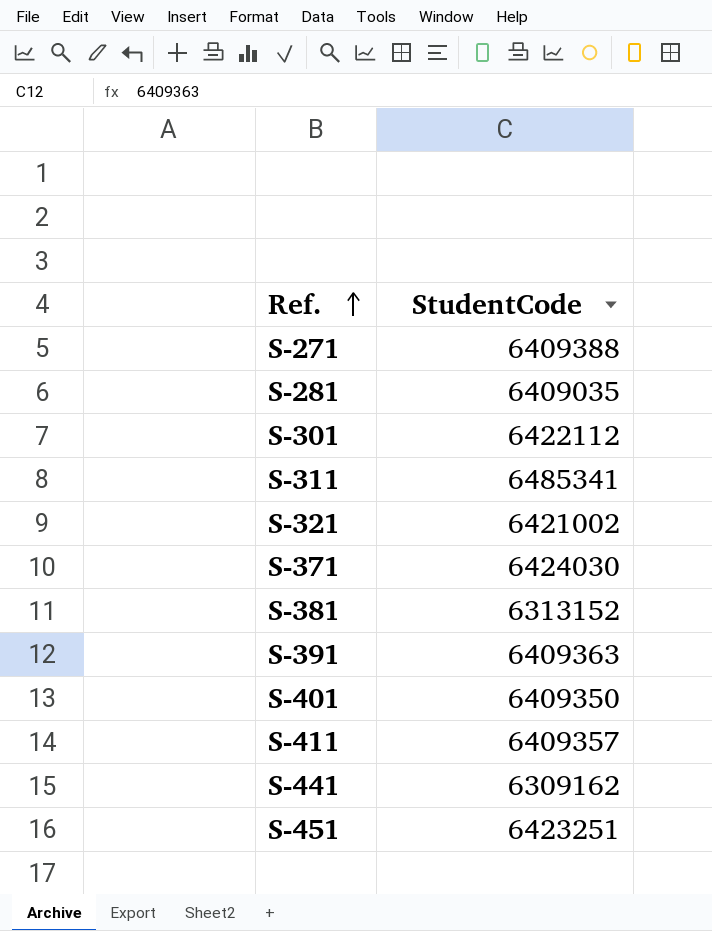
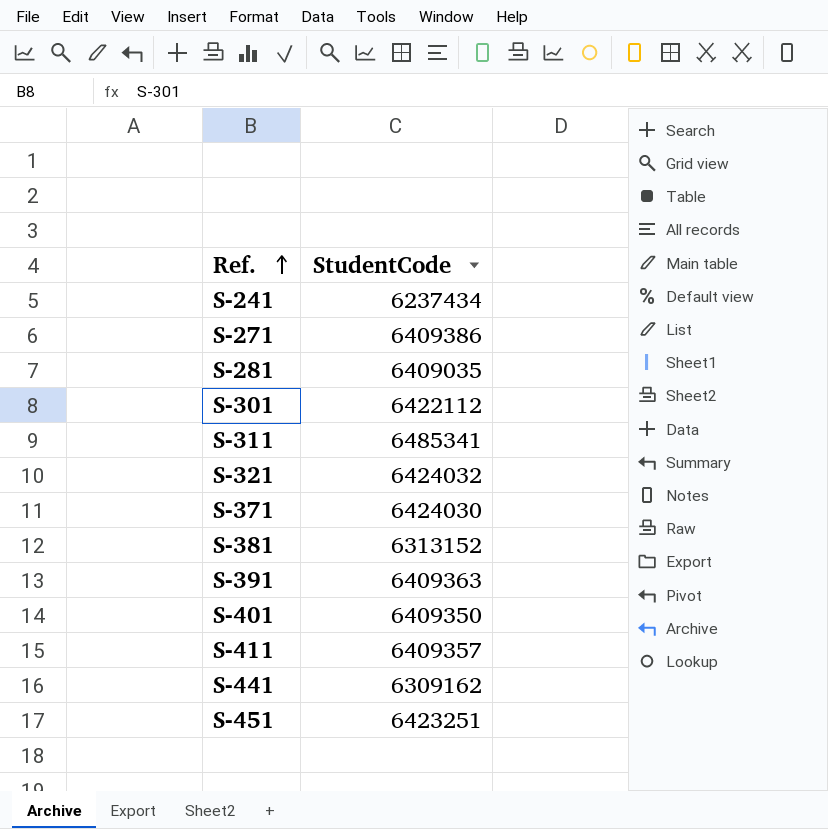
row S-241: none -> 6237434
S-271 | StudentCode: 6409388 -> 6409386
S-321 | StudentCode: 6421002 -> 6424032

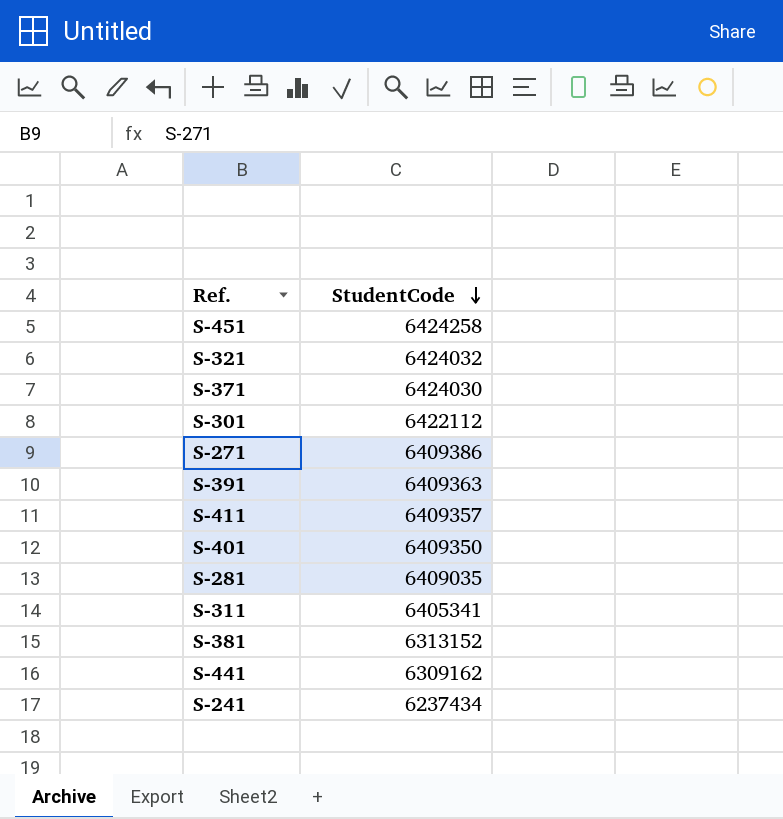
row order: Ref. ascending -> StudentCode descending
S-451 | StudentCode: 6423251 -> 6424258
S-311 | StudentCode: 6485341 -> 6405341

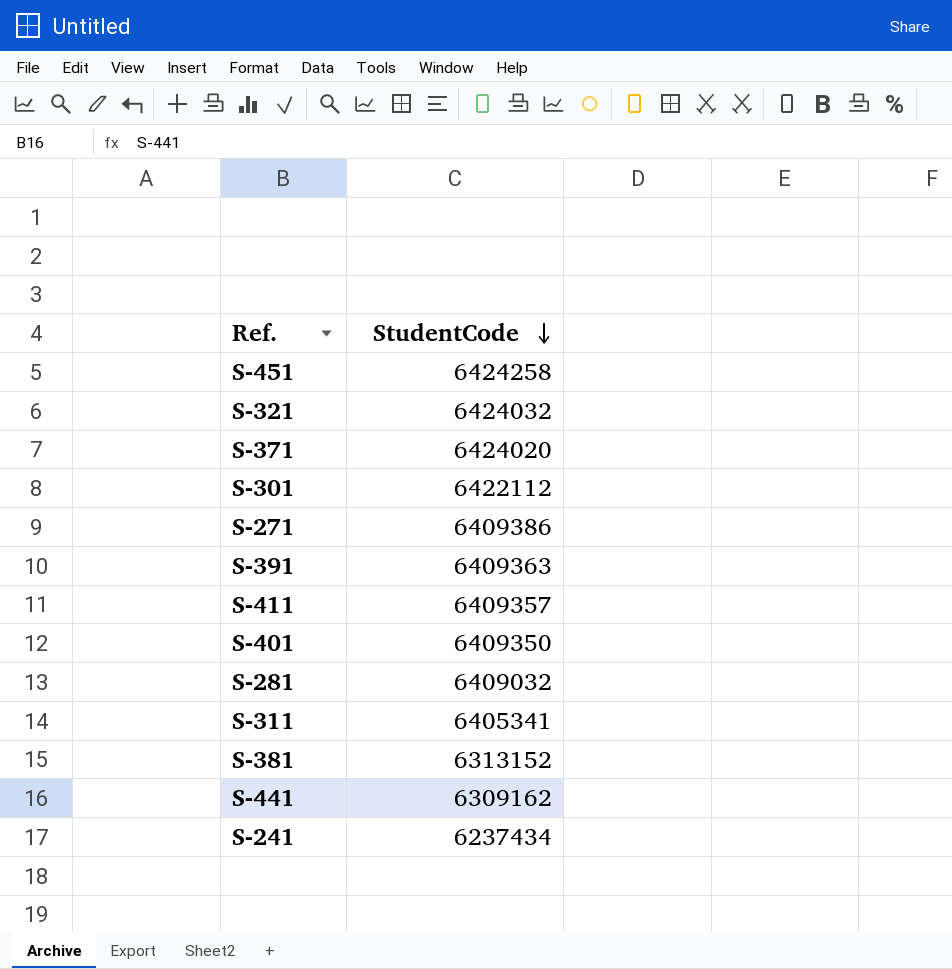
S-371 | StudentCode: 6424030 -> 6424020
S-281 | StudentCode: 6409035 -> 6409032

